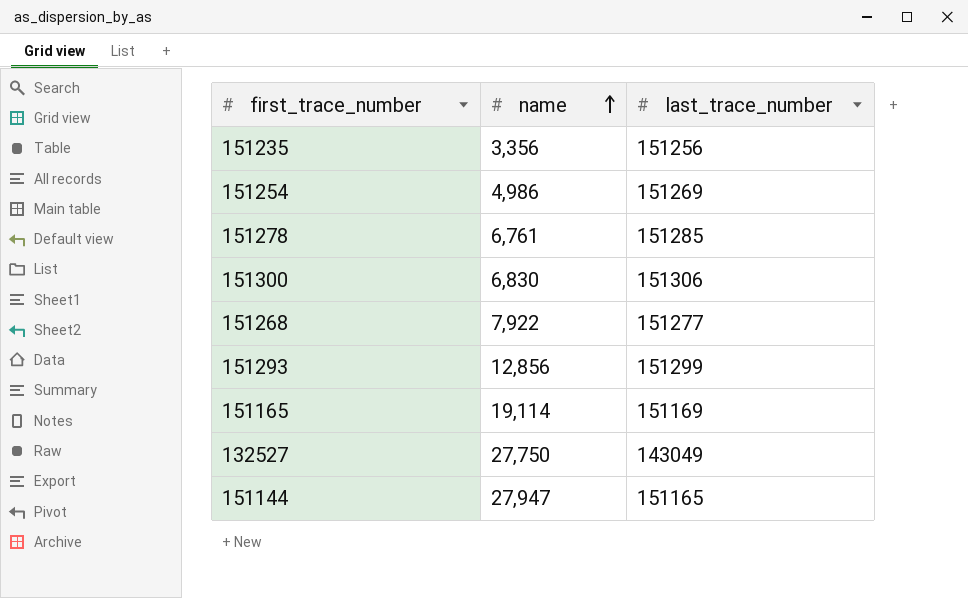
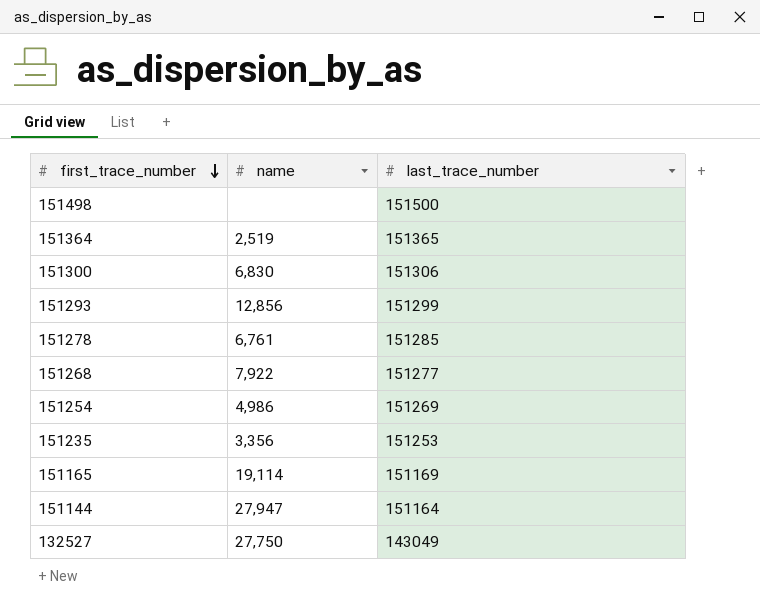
row order: name ascending -> first_trace_number descending
row 151498: none -> none | 151500
row 151364: none -> 2,519 | 151365
151235 | last_trace_number: 151256 -> 151253
151144 | last_trace_number: 151165 -> 151164

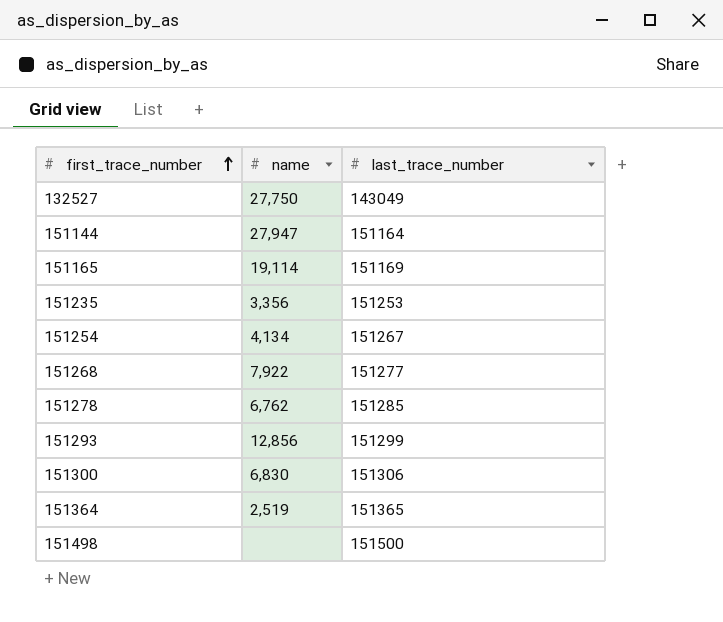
row order: first_trace_number descending -> first_trace_number ascending
151254 | name: 4,986 -> 4,134
151254 | last_trace_number: 151269 -> 151267
151278 | name: 6,761 -> 6,762

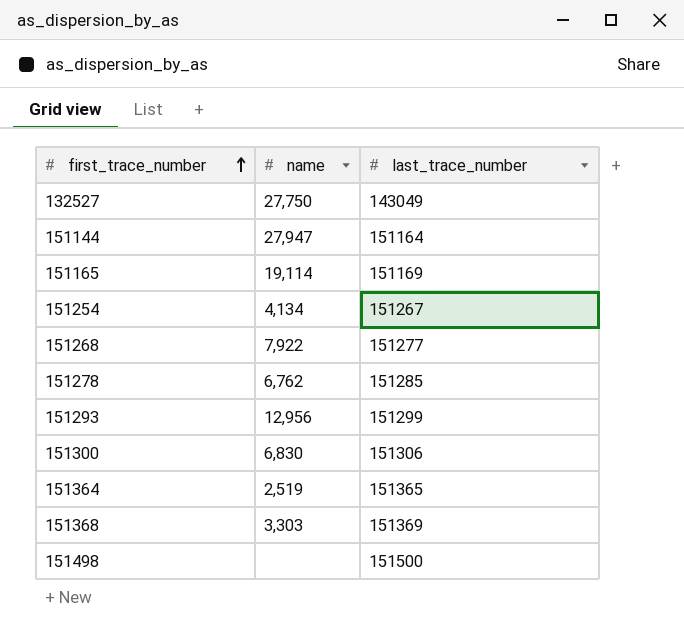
row 151235: 3,356 | 151253 -> none
151293 | name: 12,856 -> 12,956
row 151368: none -> 3,303 | 151369

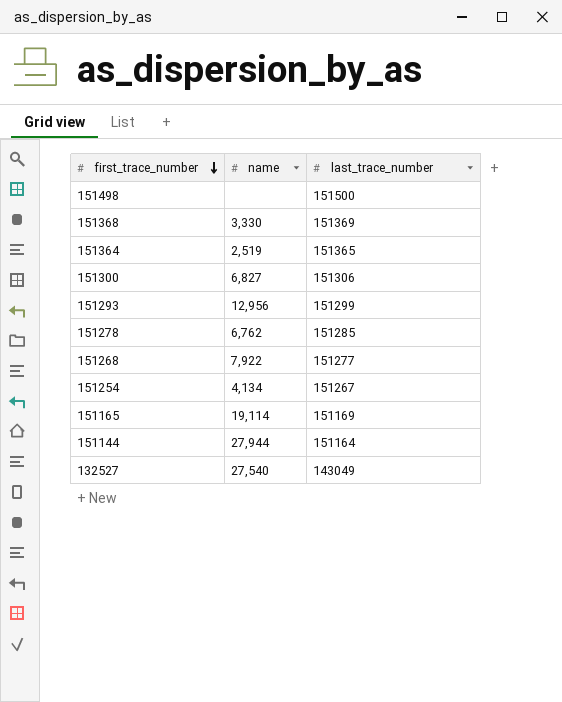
row order: first_trace_number ascending -> first_trace_number descending
151368 | name: 3,303 -> 3,330
151300 | name: 6,830 -> 6,827
151144 | name: 27,947 -> 27,944
132527 | name: 27,750 -> 27,540

